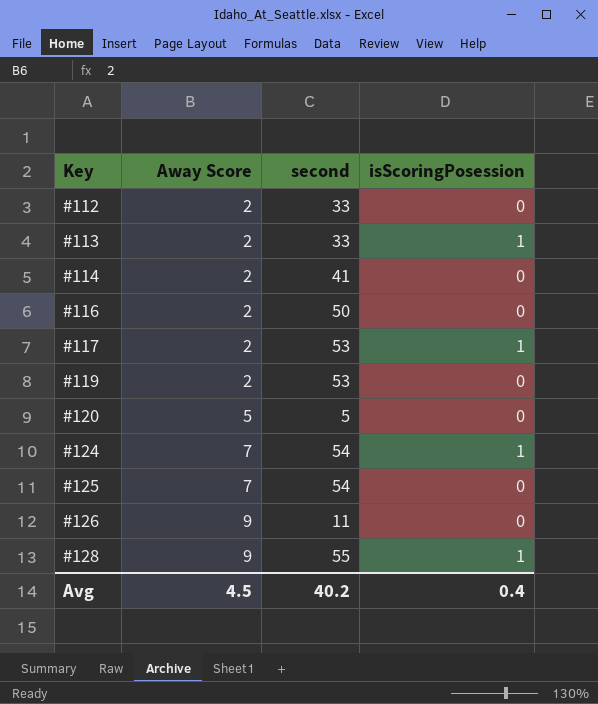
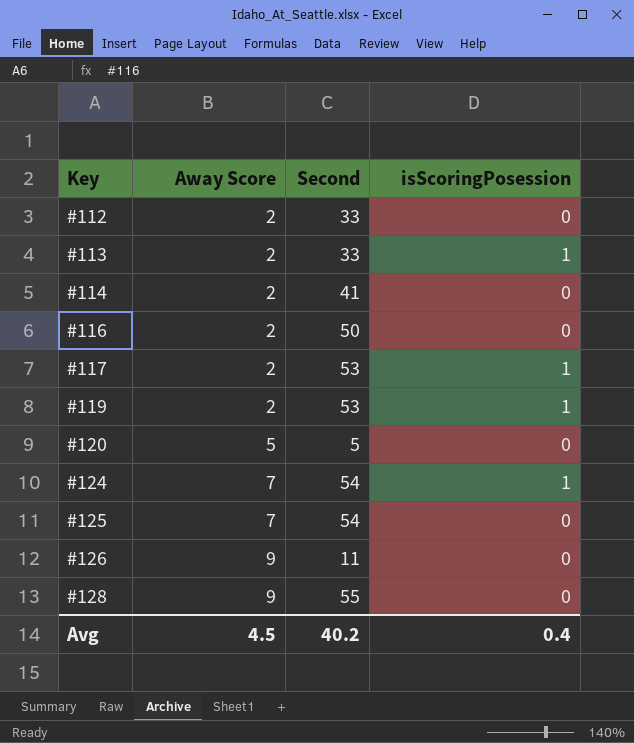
column name: second -> Second
#119 | isScoringPosession: 0 -> 1
#128 | isScoringPosession: 1 -> 0

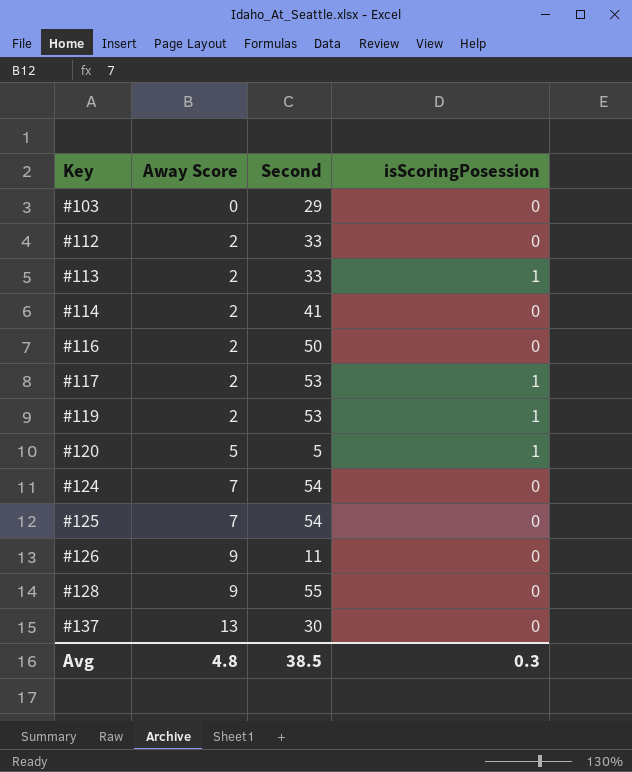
row #103: none -> 0 | 29 | 0
#120 | isScoringPosession: 0 -> 1
#124 | isScoringPosession: 1 -> 0
row #137: none -> 13 | 30 | 0
Avg | Away Score: 4.5 -> 4.8
Avg | Second: 40.2 -> 38.5
Avg | isScoringPosession: 0.4 -> 0.3

